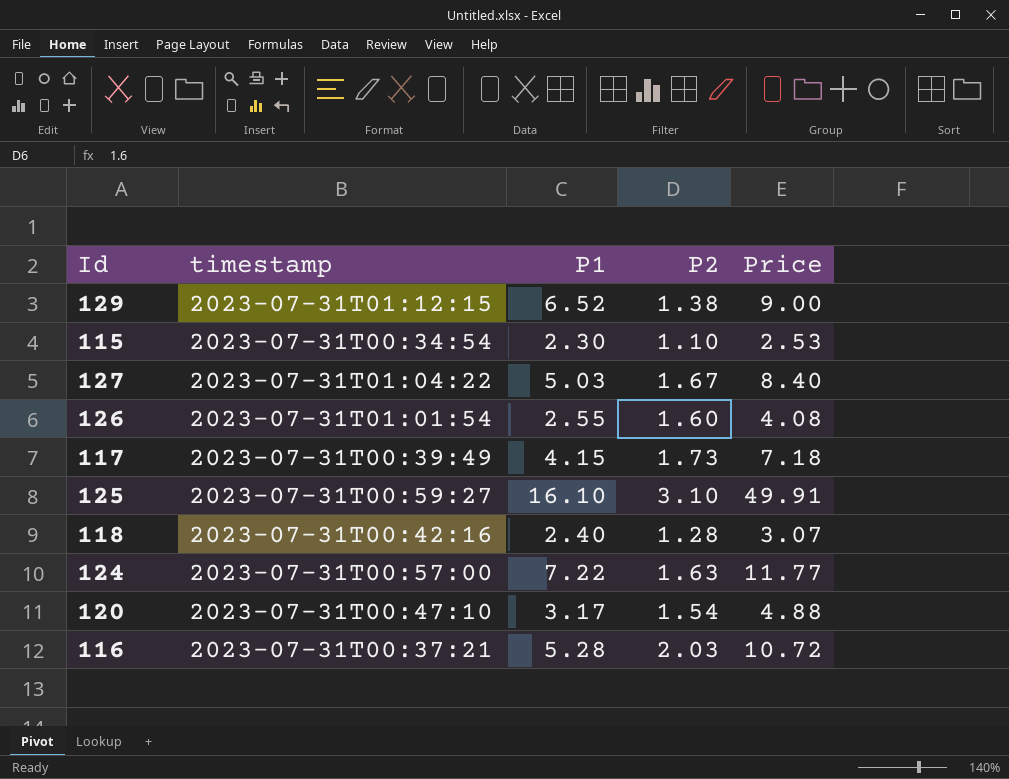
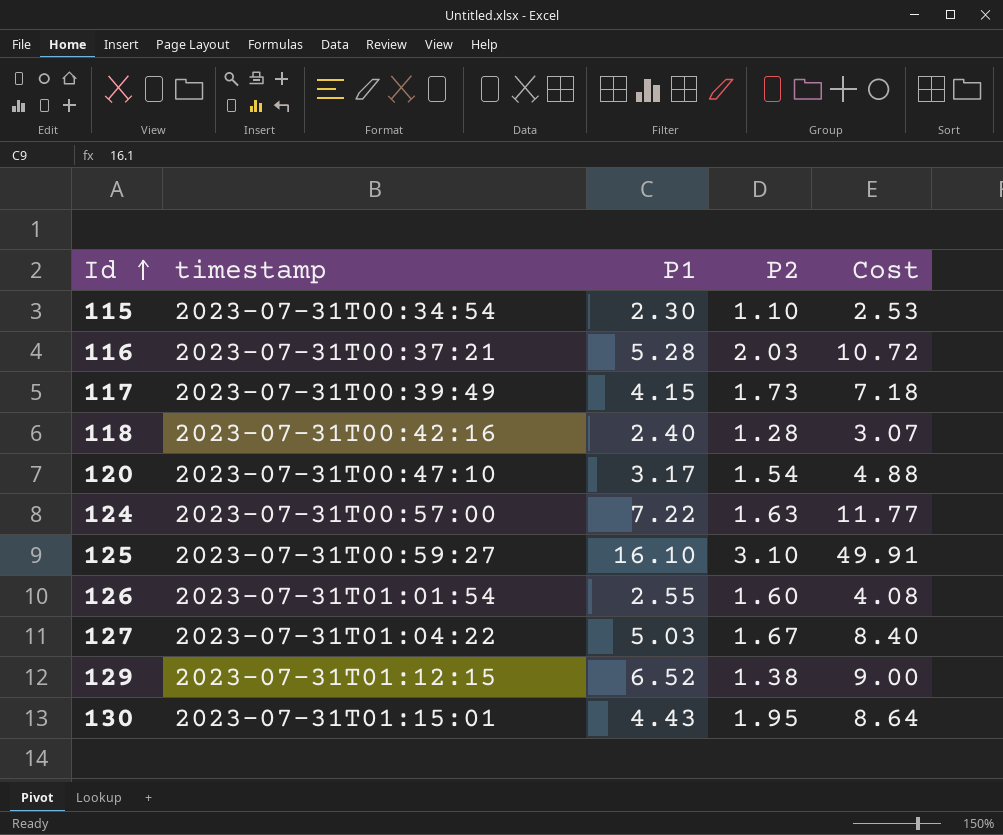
row order: none -> Id ascending
column name: Price -> Cost
row 130: none -> 2023-07-31T01:15:01 | 4.43 | 1.95 | 8.64

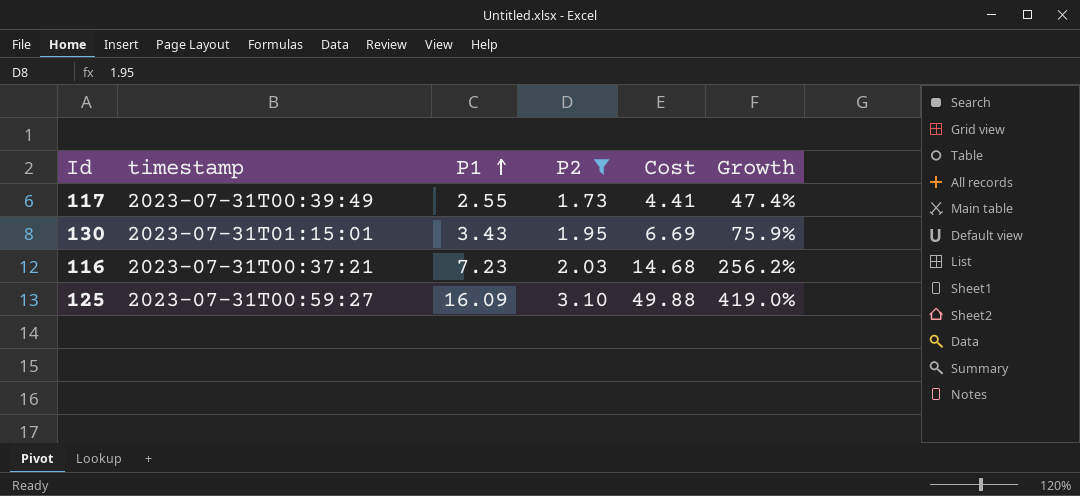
filter: none -> P2 >= 1.73
row order: Id ascending -> P1 ascending
column Growth | formula: none -> ([P1] - [P2]) / [P2]
117 | P1: 4.15 -> 2.55
117 | Cost: 7.18 -> 4.41
130 | P1: 4.43 -> 3.43
130 | Cost: 8.64 -> 6.69
116 | P1: 5.28 -> 7.23
116 | Cost: 10.72 -> 14.68
125 | P1: 16.10 -> 16.09
125 | Cost: 49.91 -> 49.88

